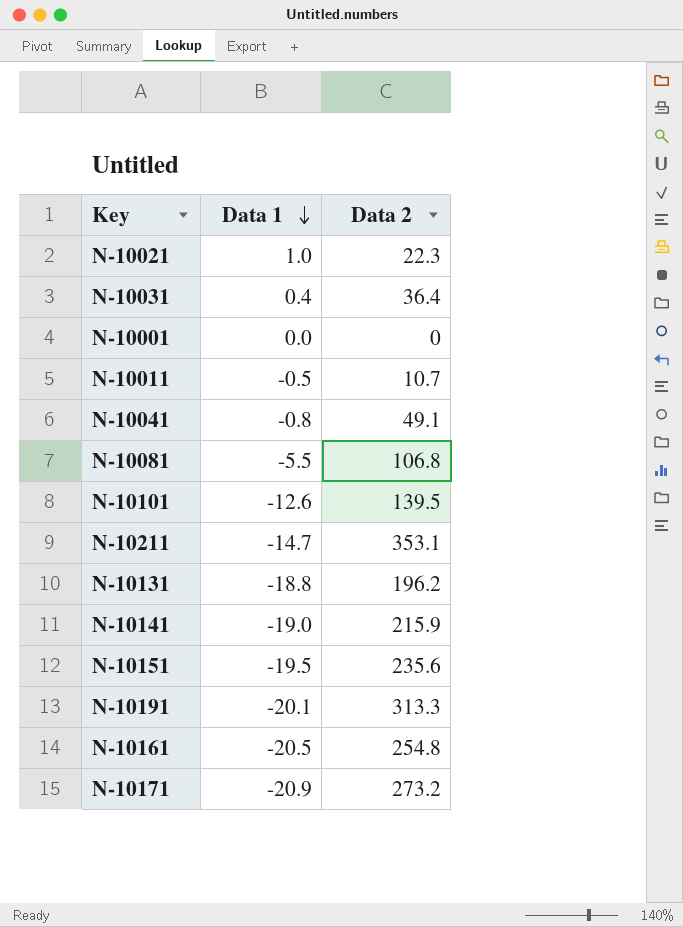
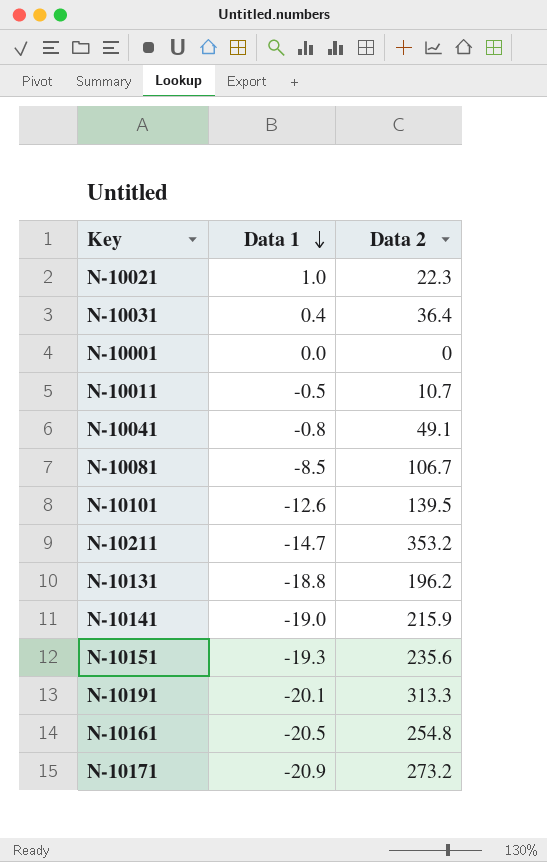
N-10081 | Data 1: -5.5 -> -8.5
N-10081 | Data 2: 106.8 -> 106.7
N-10211 | Data 2: 353.1 -> 353.2
N-10151 | Data 1: -19.5 -> -19.3

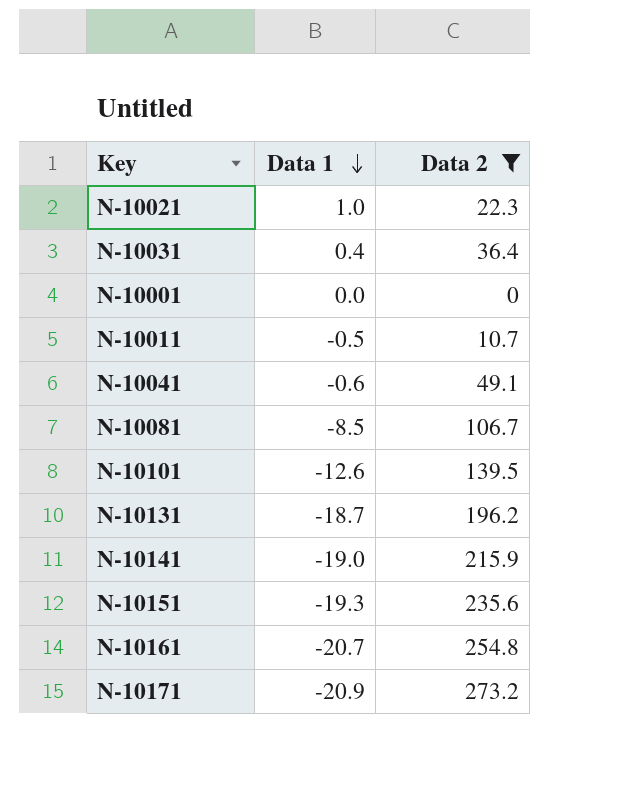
filter: none -> Data 2 <= 273.2
N-10041 | Data 1: -0.8 -> -0.6
N-10131 | Data 1: -18.8 -> -18.7
N-10161 | Data 1: -20.5 -> -20.7

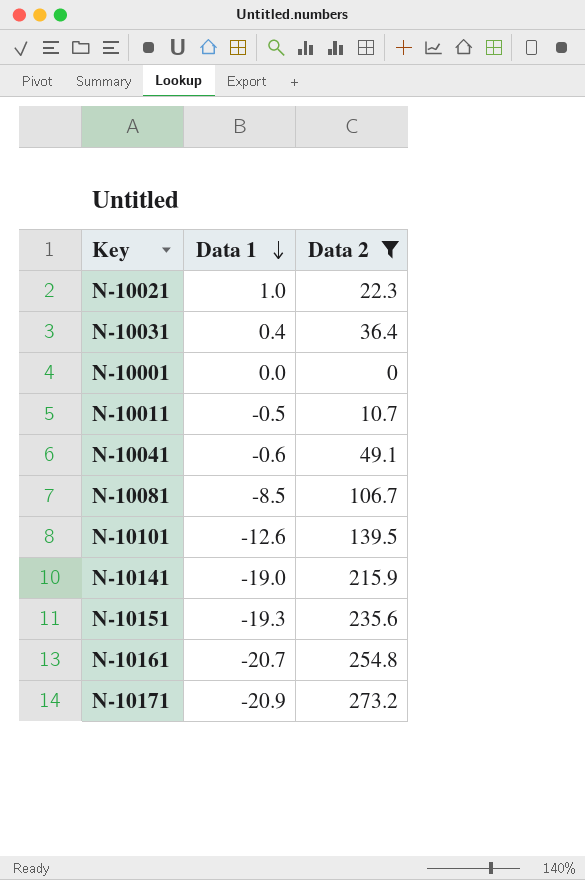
row N-10131: -18.7 | 196.2 -> none

